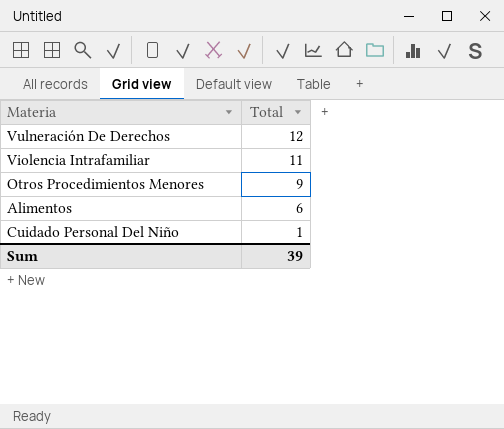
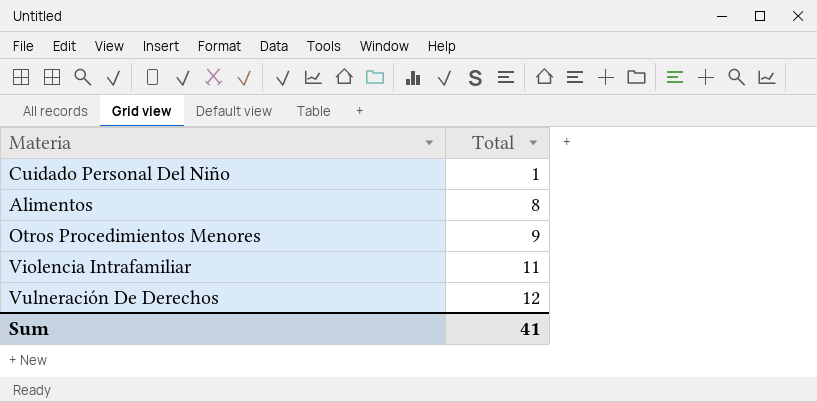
row order: Total descending -> Total ascending
Alimentos | Total: 6 -> 8
Sum | Total: 39 -> 41

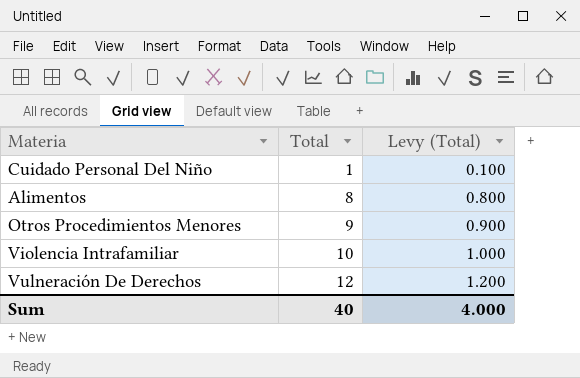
column Levy (Total) | formula: none -> [Total] * 0.1
Violencia Intrafamiliar | Total: 11 -> 10
Sum | Total: 41 -> 40

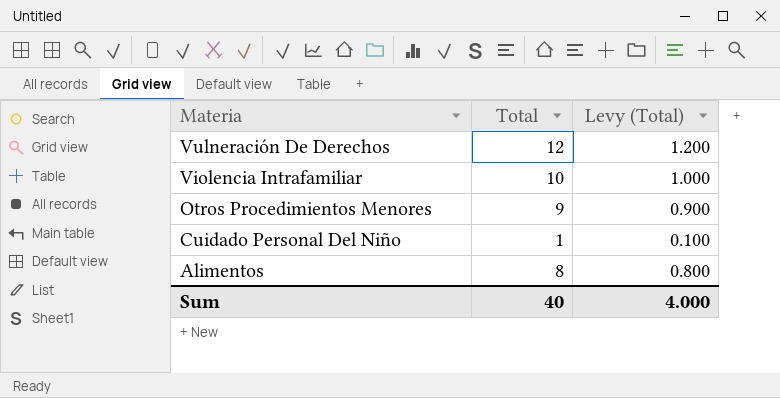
row order: Total ascending -> Materia descending

